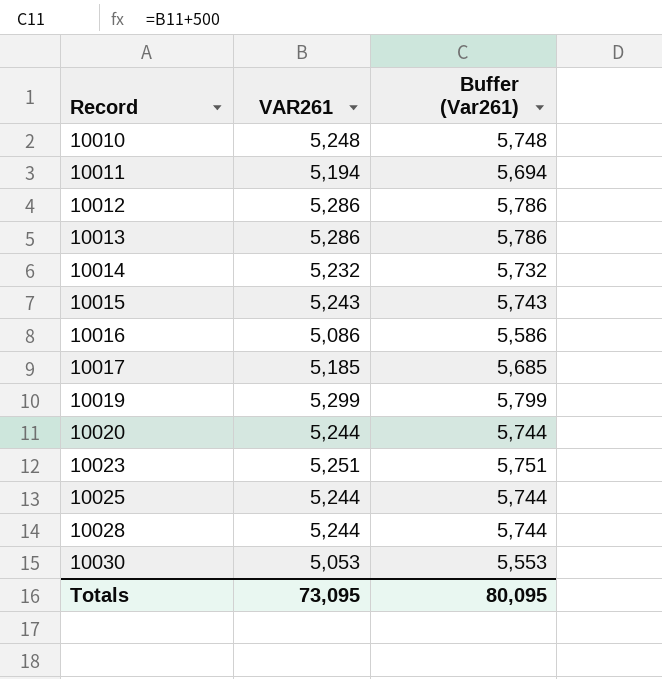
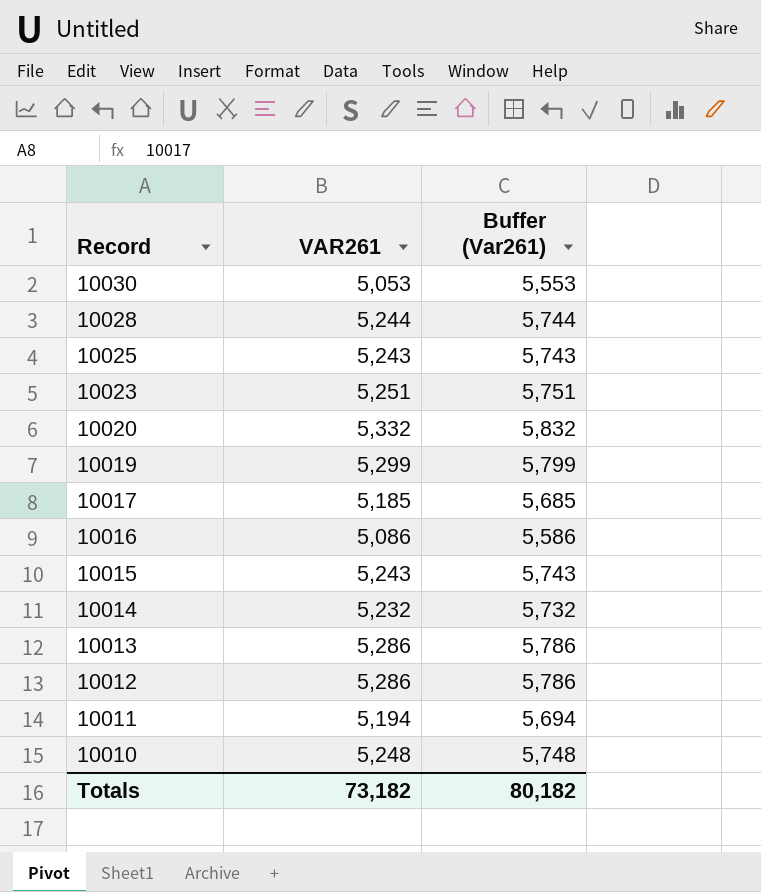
row order: Record ascending -> Record descending
10025 | VAR261: 5,244 -> 5,243
10025 | Buffer (Var261): 5,744 -> 5,743
10020 | VAR261: 5,244 -> 5,332
10020 | Buffer (Var261): 5,744 -> 5,832
Totals | VAR261: 73,095 -> 73,182
Totals | Buffer (Var261): 80,095 -> 80,182

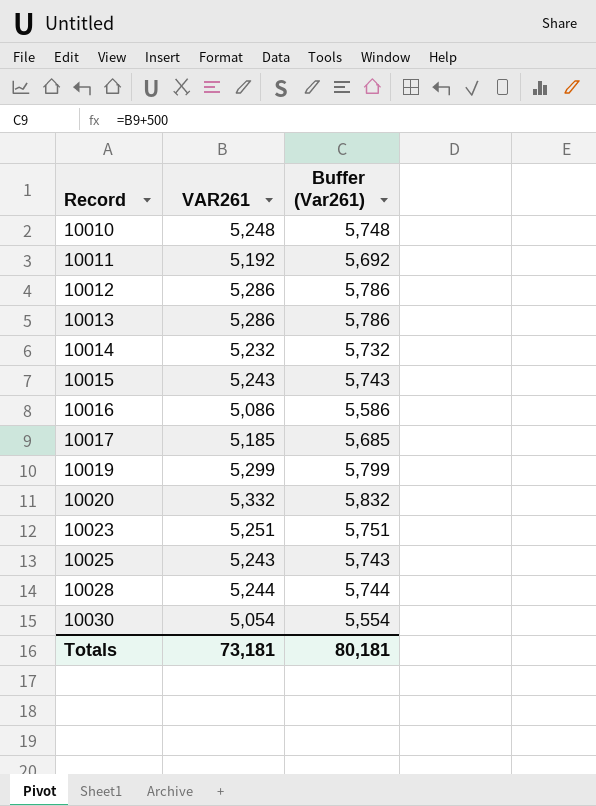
row order: Record descending -> Record ascending
10011 | VAR261: 5,194 -> 5,192
10011 | Buffer (Var261): 5,694 -> 5,692
10030 | VAR261: 5,053 -> 5,054
10030 | Buffer (Var261): 5,553 -> 5,554
Totals | VAR261: 73,182 -> 73,181
Totals | Buffer (Var261): 80,182 -> 80,181

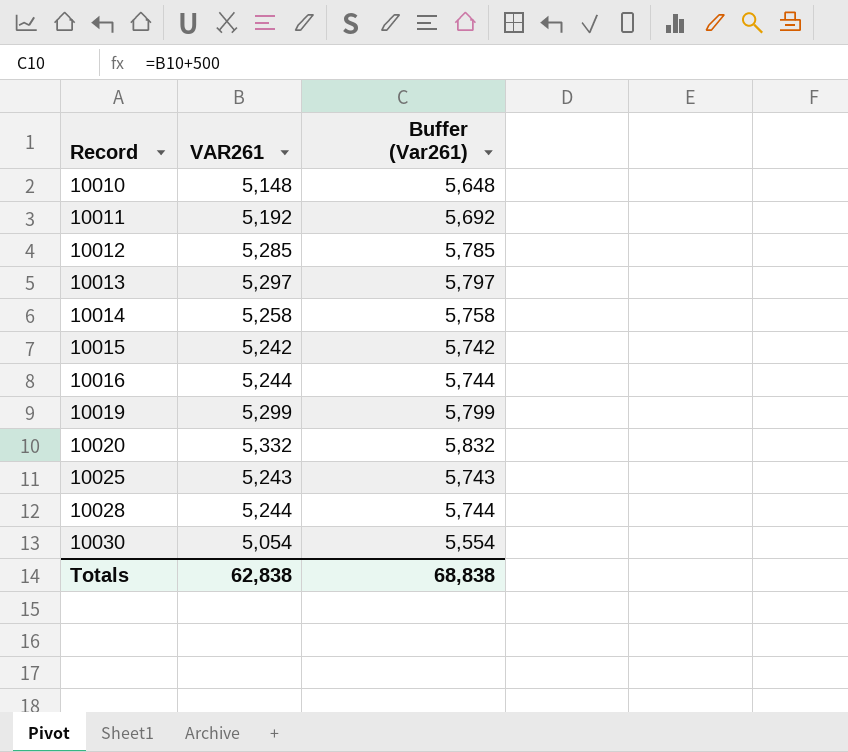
row 10017: 5,185 | 5,685 -> none
row 10023: 5,251 | 5,751 -> none
10010 | VAR261: 5,248 -> 5,148
10010 | Buffer (Var261): 5,748 -> 5,648
10012 | VAR261: 5,286 -> 5,285
10012 | Buffer (Var261): 5,786 -> 5,785
10013 | VAR261: 5,286 -> 5,297
10013 | Buffer (Var261): 5,786 -> 5,797
10014 | VAR261: 5,232 -> 5,258
10014 | Buffer (Var261): 5,732 -> 5,758
10015 | VAR261: 5,243 -> 5,242
10015 | Buffer (Var261): 5,743 -> 5,742
10016 | VAR261: 5,086 -> 5,244
10016 | Buffer (Var261): 5,586 -> 5,744
Totals | VAR261: 73,181 -> 62,838
Totals | Buffer (Var261): 80,181 -> 68,838

